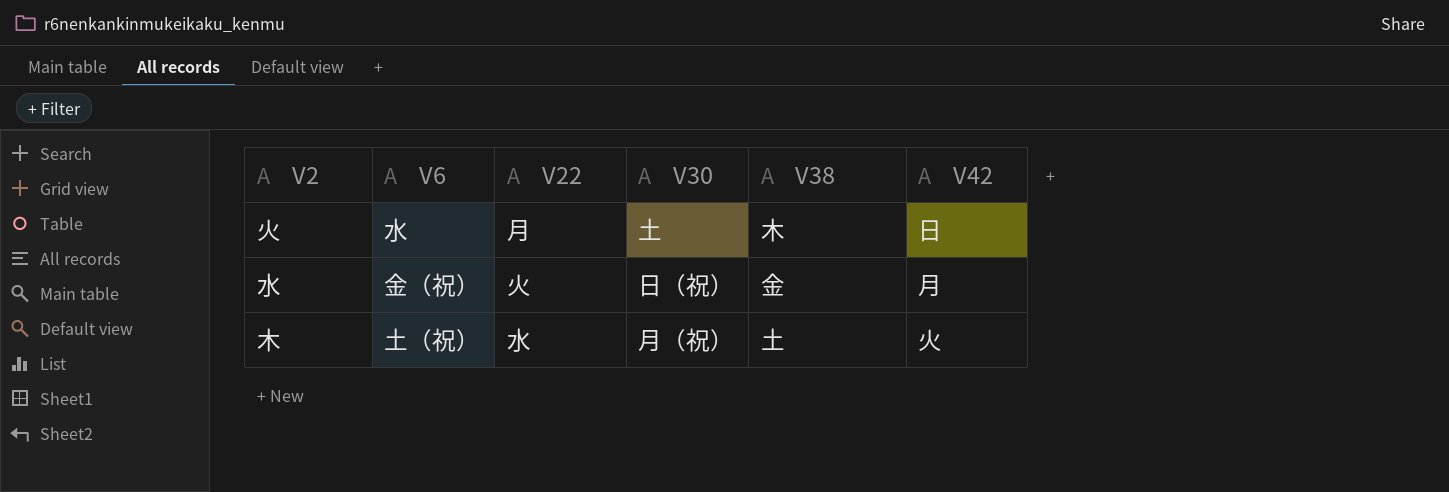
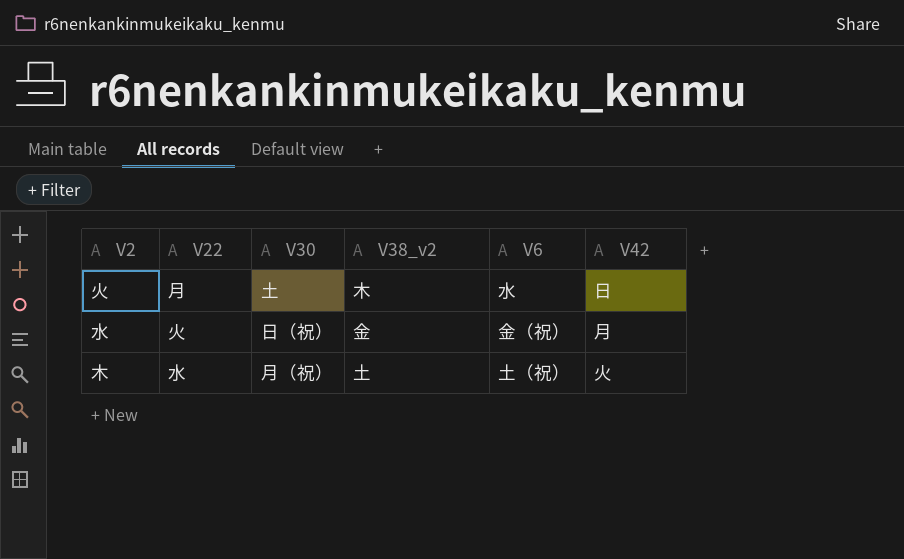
column name: V38 -> V38_v2
column V6 | position: 2 -> 5

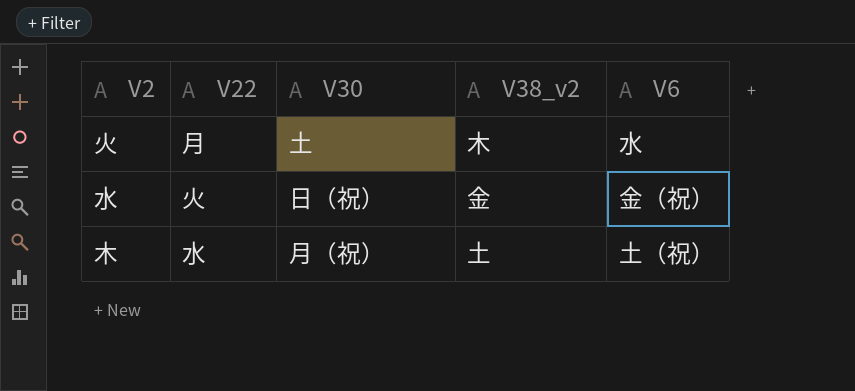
column V42 | position: 6 -> none

